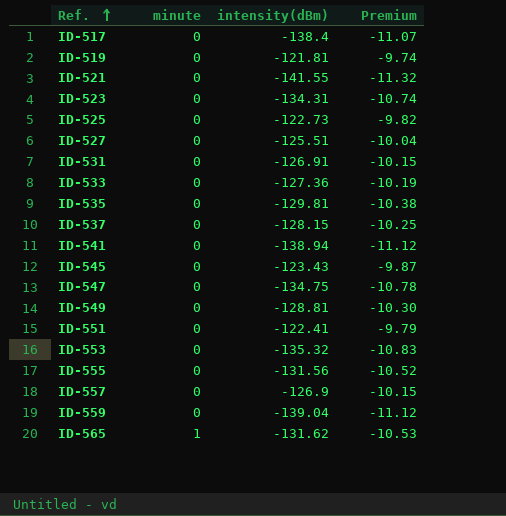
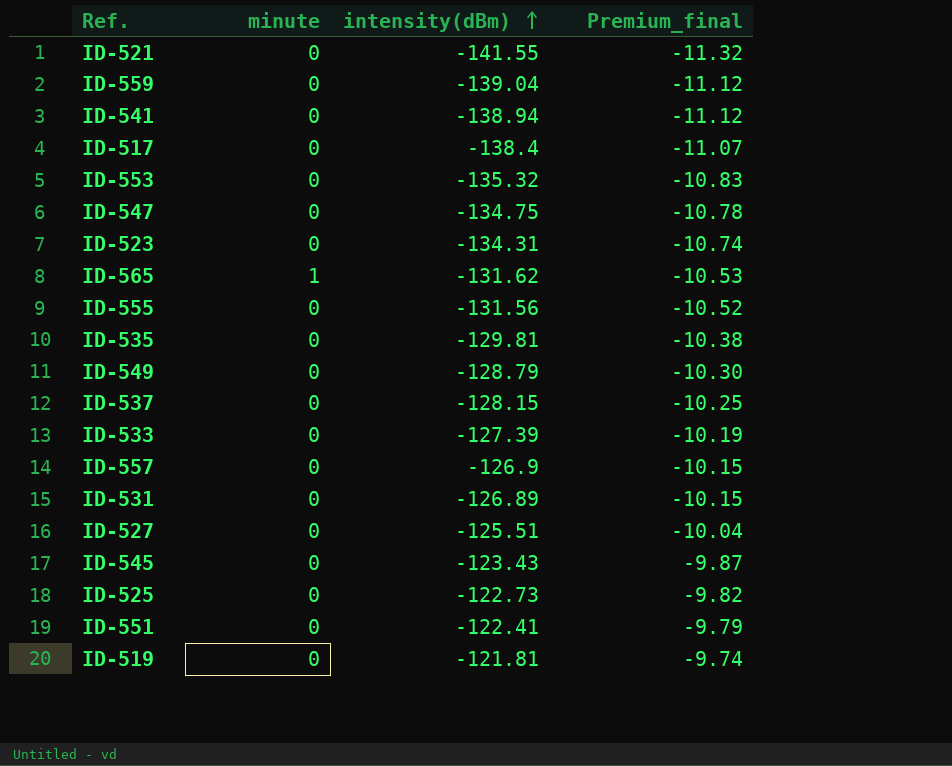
row order: Ref. ascending -> intensity(dBm) ascending
column name: Premium -> Premium_final
ID-549 | intensity(dBm): -128.81 -> -128.79
ID-533 | intensity(dBm): -127.36 -> -127.39
ID-531 | intensity(dBm): -126.91 -> -126.89

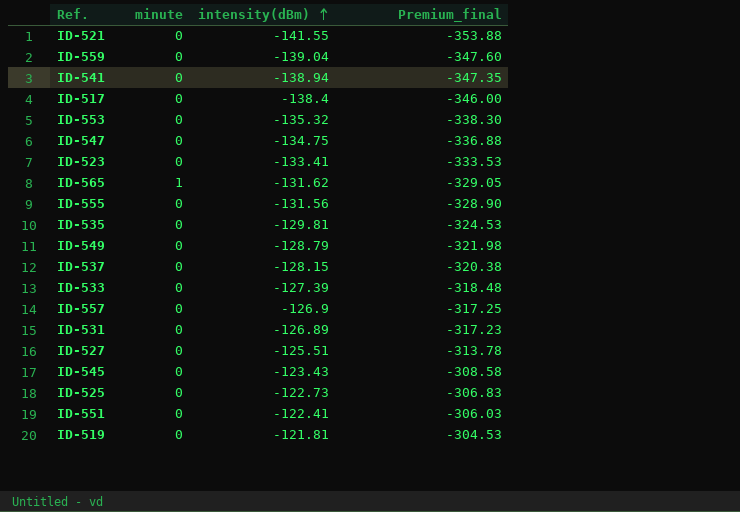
column Premium_final | formula: [intensity(dBm)] * 0.08 -> [intensity(dBm)] * 2.5
ID-523 | intensity(dBm): -134.31 -> -133.41

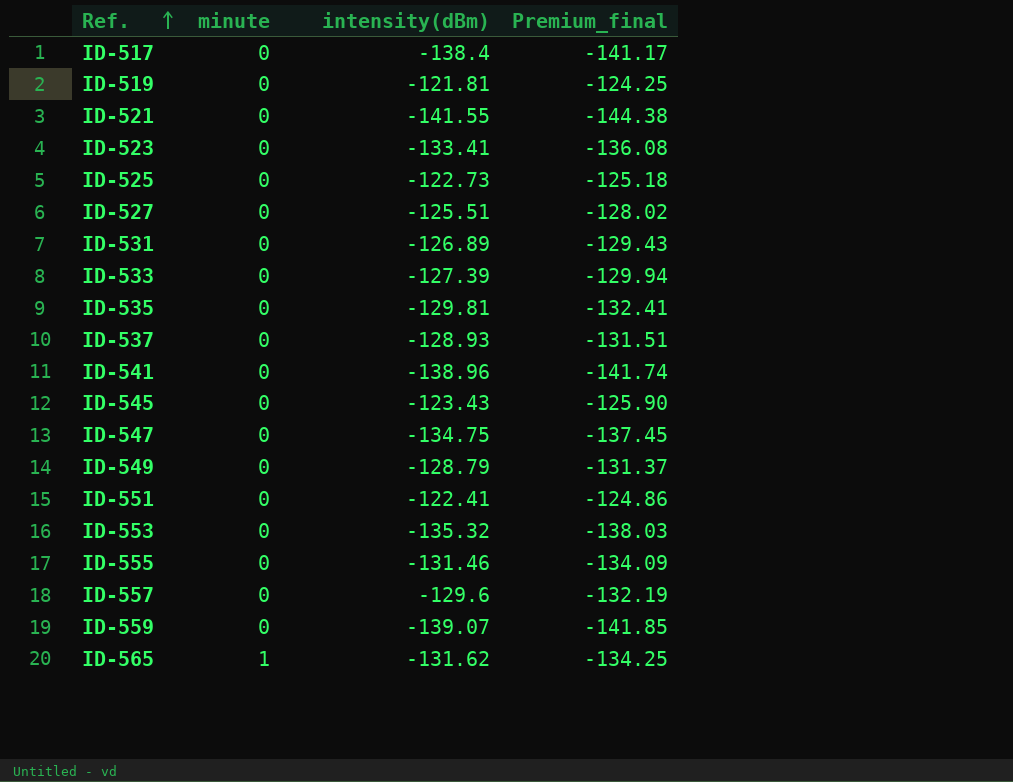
row order: intensity(dBm) ascending -> Ref. ascending
column Premium_final | formula: [intensity(dBm)] * 2.5 -> [intensity(dBm)] * 1.02
ID-537 | intensity(dBm): -128.15 -> -128.93
ID-541 | intensity(dBm): -138.94 -> -138.96
ID-555 | intensity(dBm): -131.56 -> -131.46
ID-557 | intensity(dBm): -126.9 -> -129.6
ID-559 | intensity(dBm): -139.04 -> -139.07

